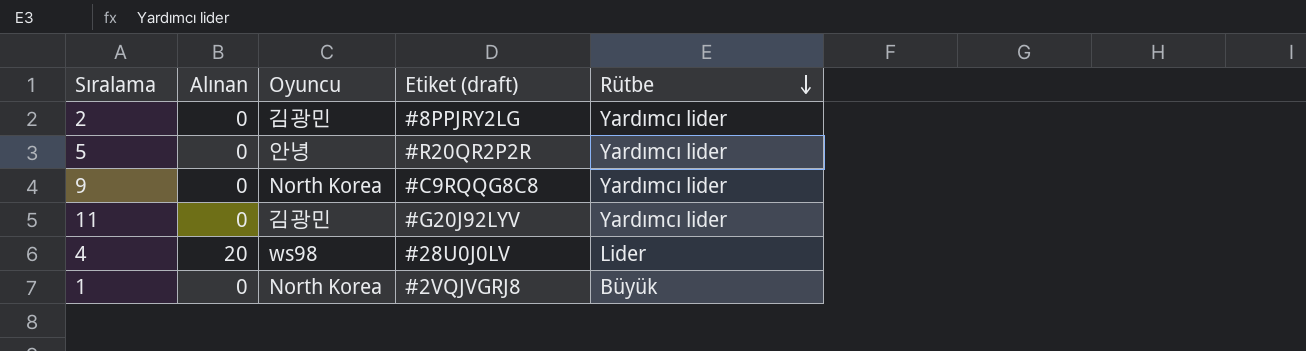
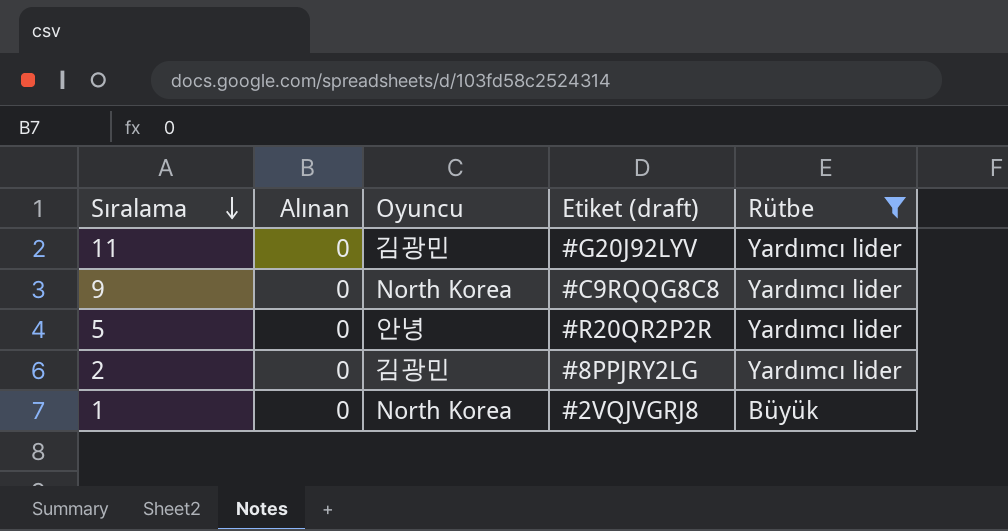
filter: none -> Rütbe != Lider
row order: Rütbe descending -> Sıralama descending

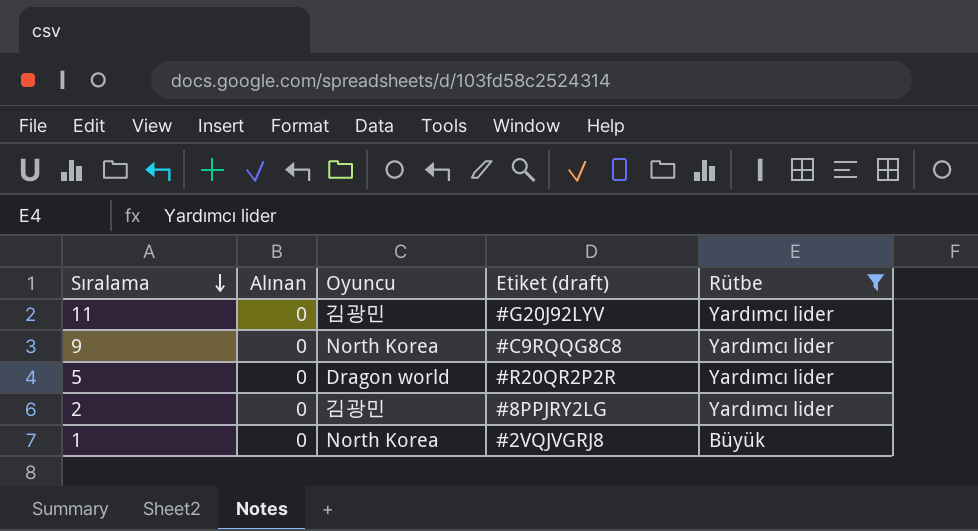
5 | Oyuncu: 안녕 -> Dragon world

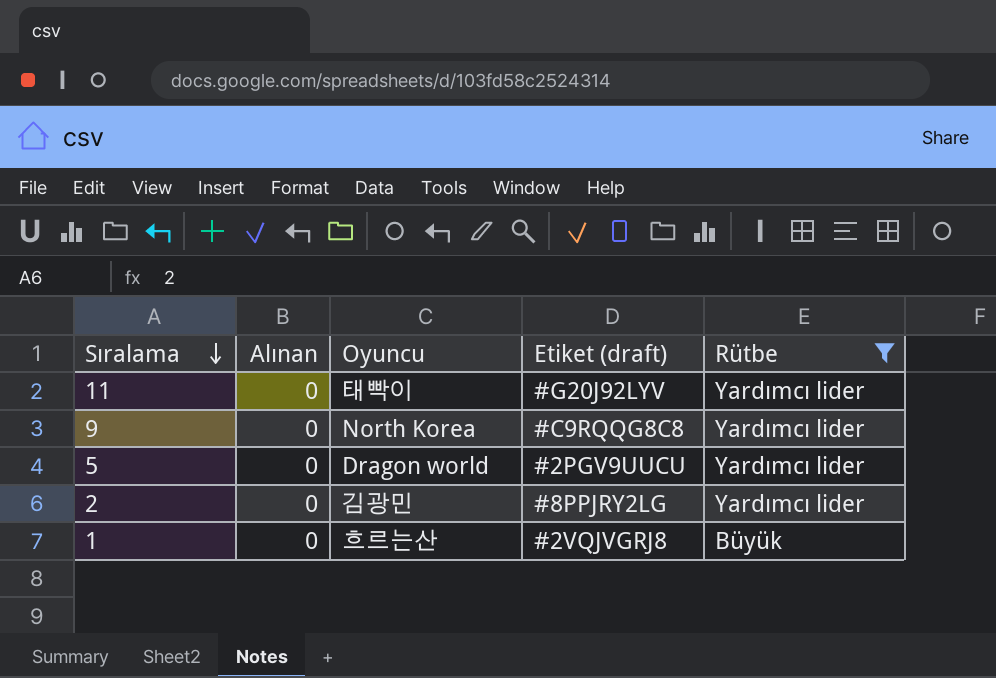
11 | Oyuncu: 김광민 -> 태빡이
5 | Etiket (draft): #R20QR2P2R -> #2PGV9UUCU
1 | Oyuncu: North Korea -> 흐르는산

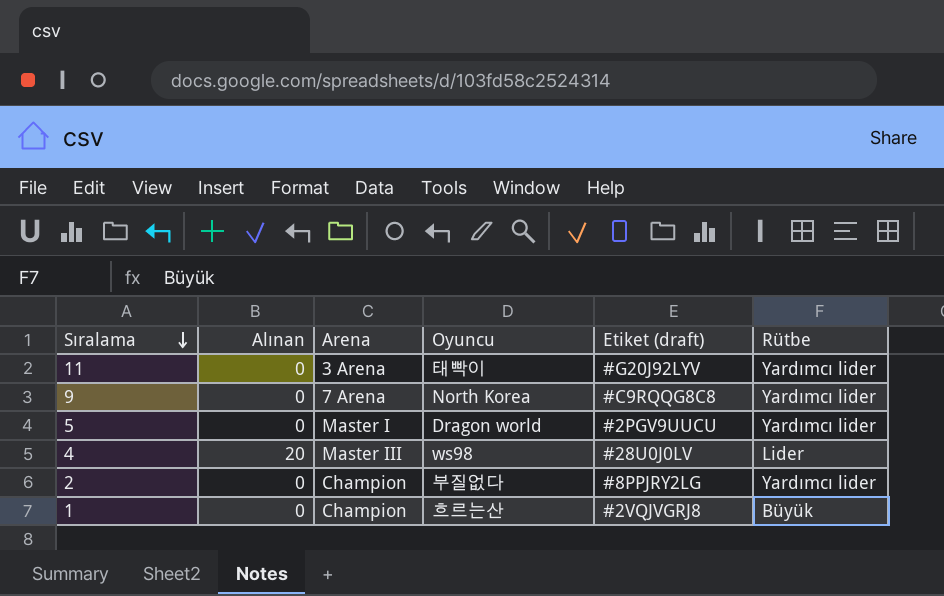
filter: Rütbe != Lider -> none
column Arena | position: none -> 3
2 | Oyuncu: 김광민 -> 부질없다

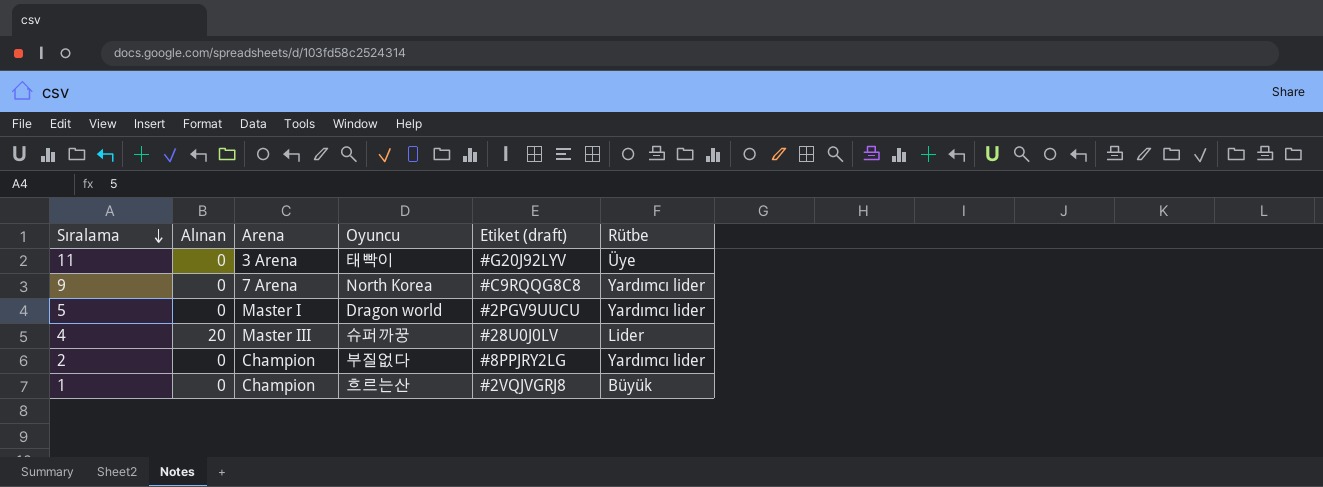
11 | Rütbe: Yardımcı lider -> Üye
4 | Oyuncu: ws98 -> 슈퍼까꿍

